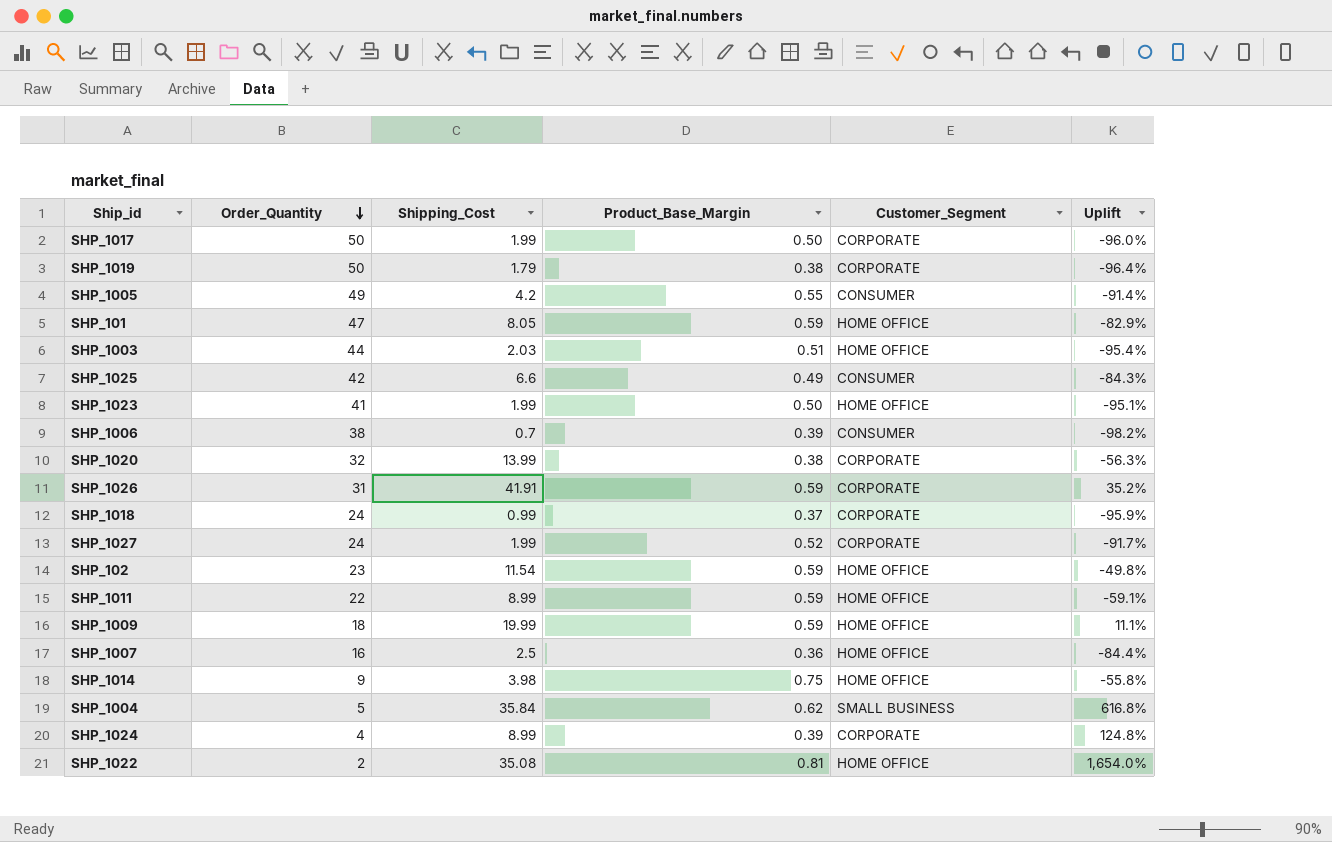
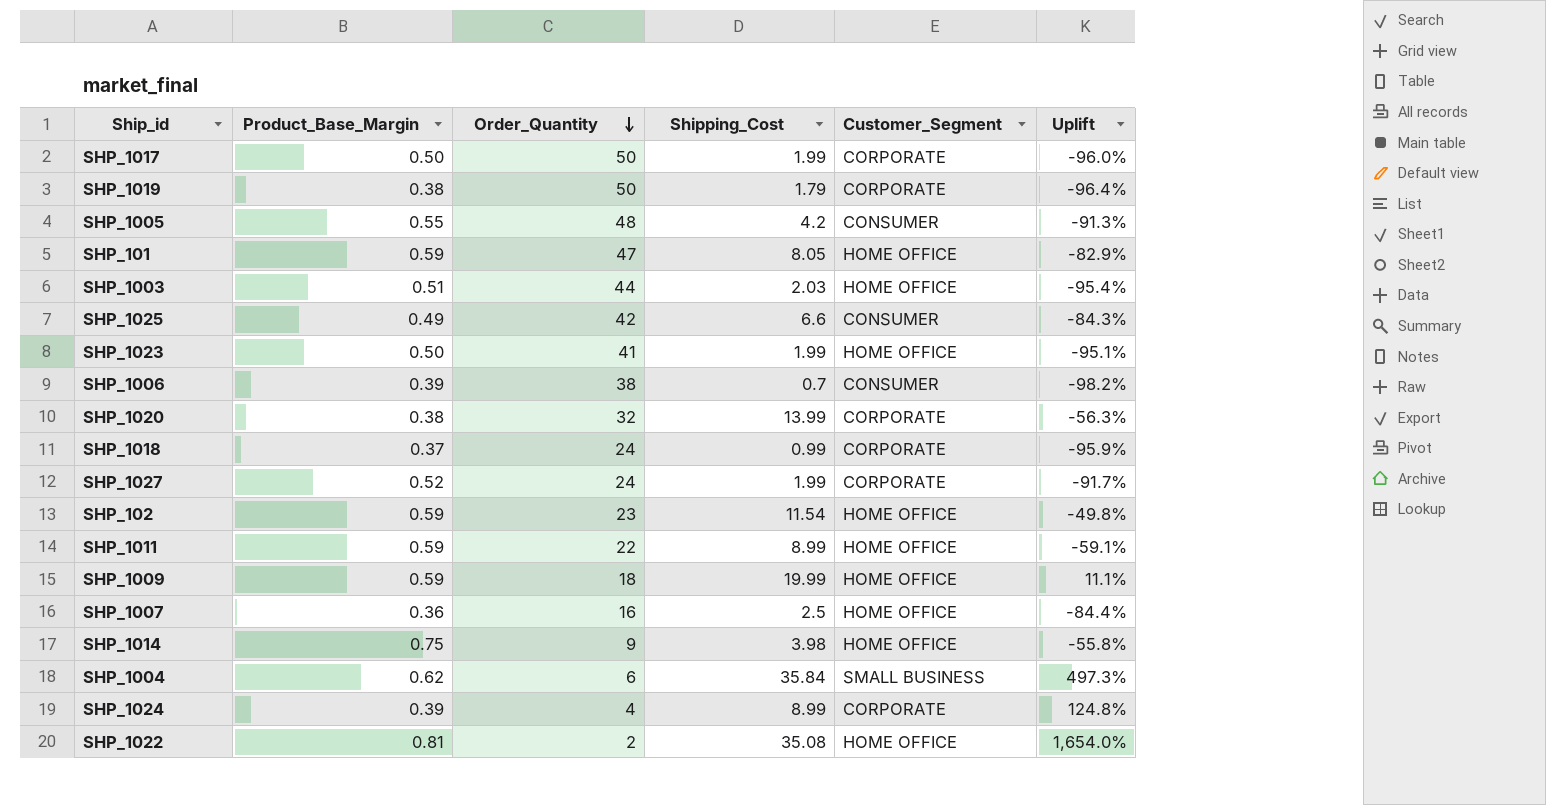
column Product_Base_Margin | position: 4 -> 2
row SHP_1026: 31 | 41.91 | 0.59 | CORPORATE | 35.2% -> none
SHP_1005 | Order_Quantity: 49 -> 48
SHP_1005 | Uplift: -91.4% -> -91.3%
SHP_1004 | Order_Quantity: 5 -> 6
SHP_1004 | Uplift: 616.8% -> 497.3%

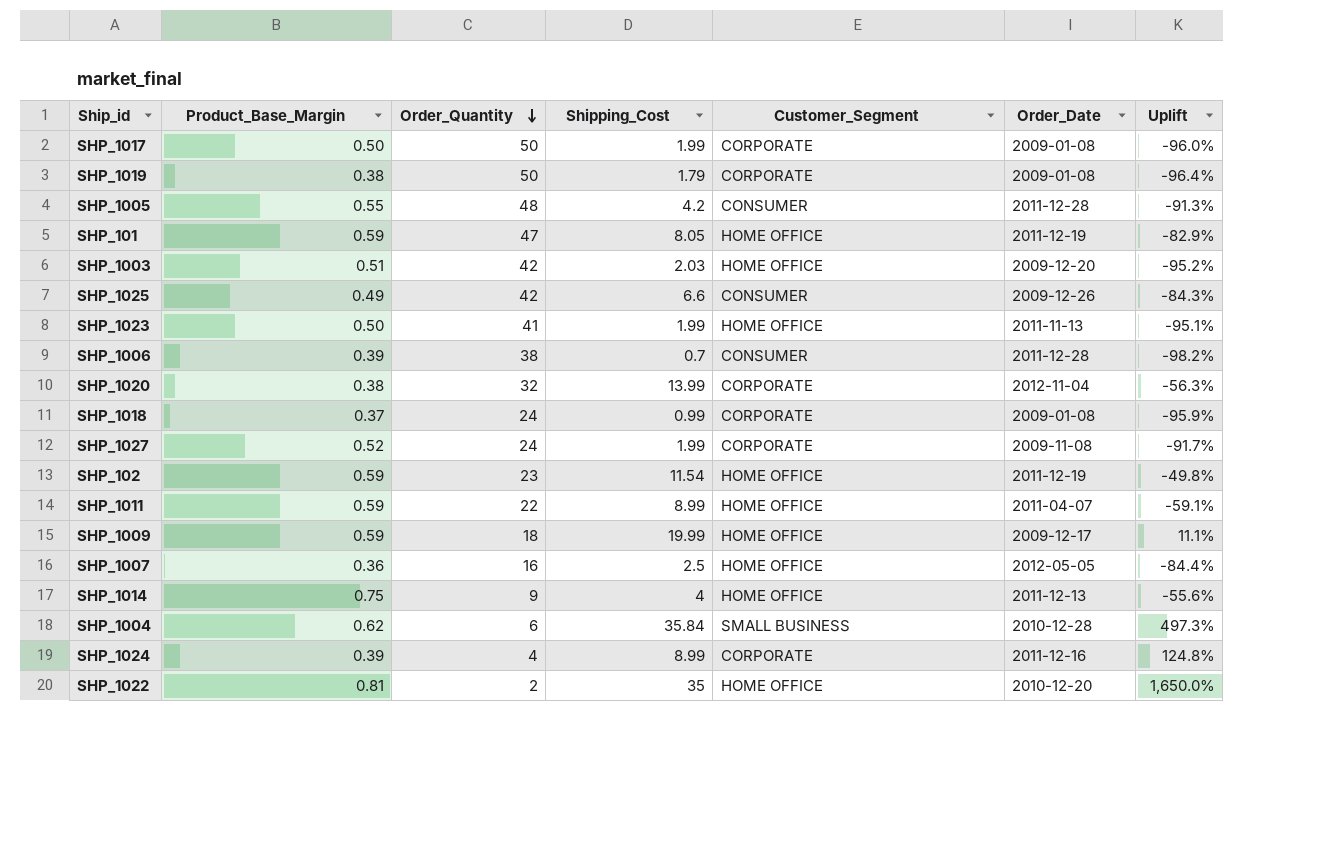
column Order_Date | position: none -> 6
SHP_1003 | Order_Quantity: 44 -> 42
SHP_1003 | Uplift: -95.4% -> -95.2%
SHP_1014 | Shipping_Cost: 3.98 -> 4
SHP_1014 | Uplift: -55.8% -> -55.6%
SHP_1022 | Shipping_Cost: 35.08 -> 35
SHP_1022 | Uplift: 1,654.0% -> 1,650.0%

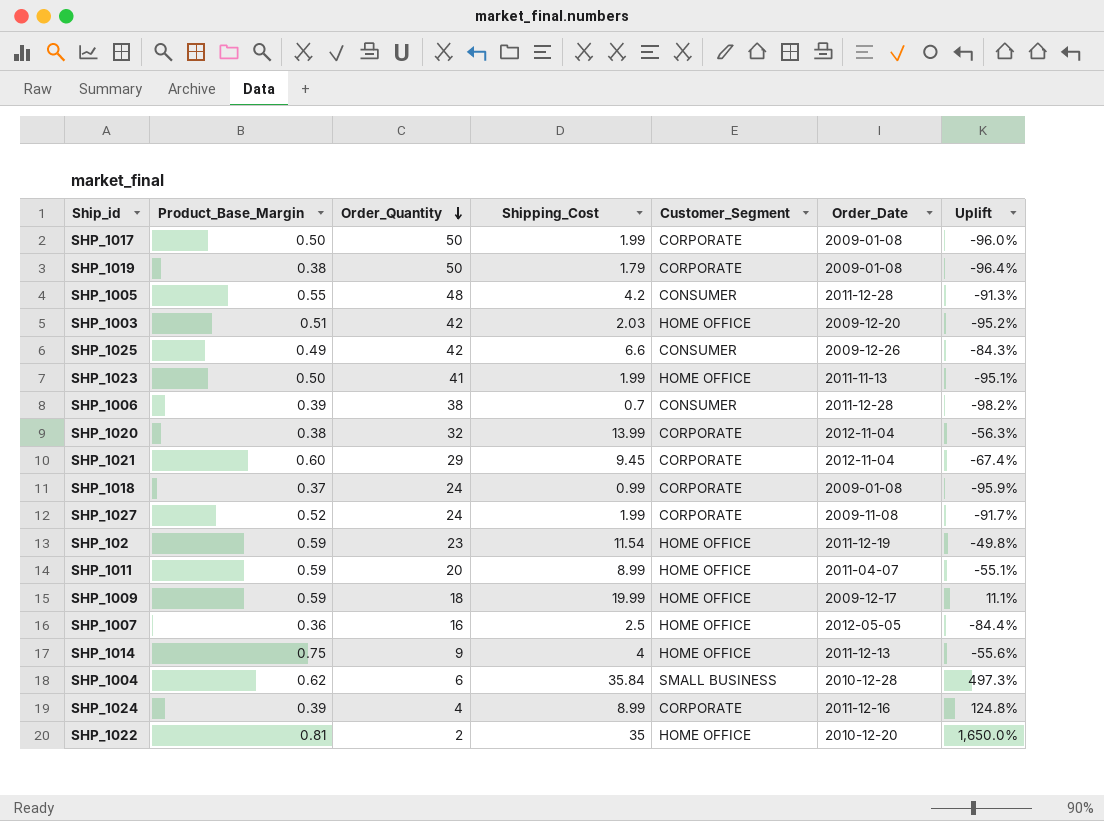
row SHP_101: 0.59 | 47 | 8.05 | HOME OFFICE | 2011-12-19 | -82.9% -> none
row SHP_1021: none -> 0.60 | 29 | 9.45 | CORPORATE | 2012-11-04 | -67.4%
SHP_1011 | Order_Quantity: 22 -> 20
SHP_1011 | Uplift: -59.1% -> -55.1%

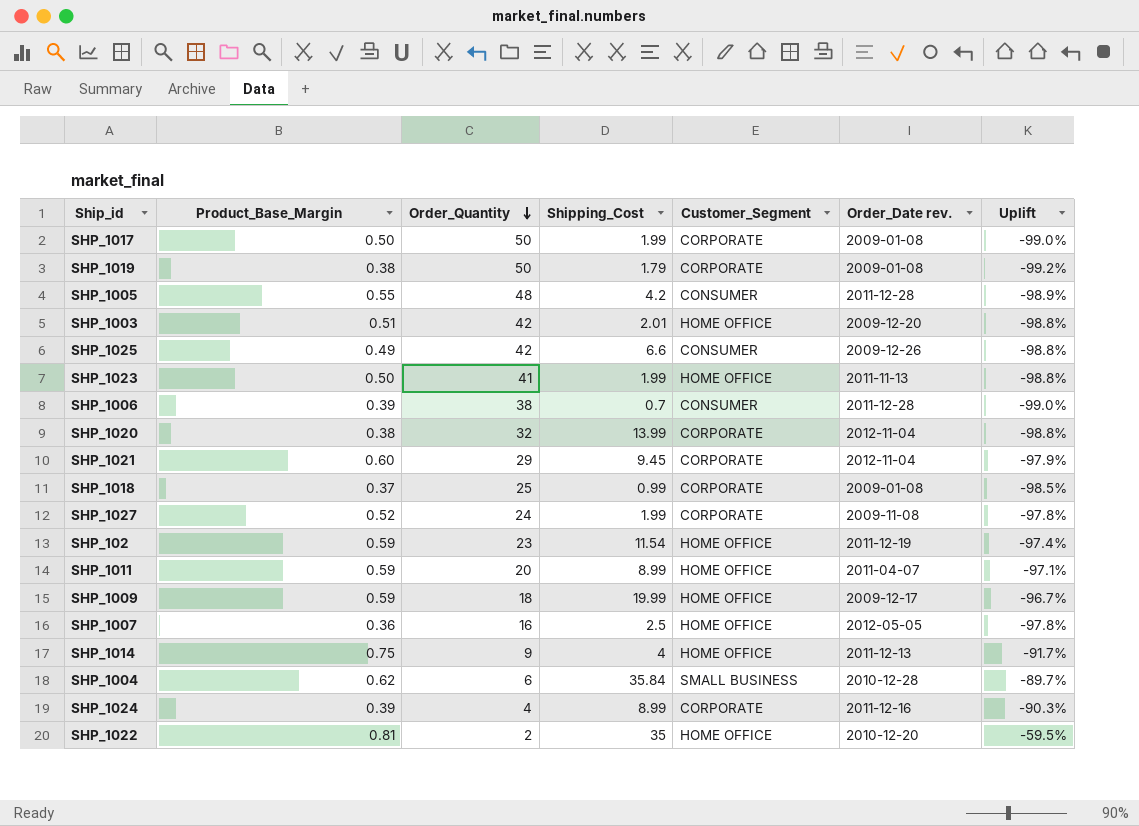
column name: Order_Date -> Order_Date rev.
column Uplift | formula: ([Shipping_Cost] - [Order_Quantity]) / [Order_Quantity] -> ([Product_Base_Margin] - [Order_Quantity]) / [Order_Quantity]
SHP_1003 | Shipping_Cost: 2.03 -> 2.01
SHP_1018 | Order_Quantity: 24 -> 25

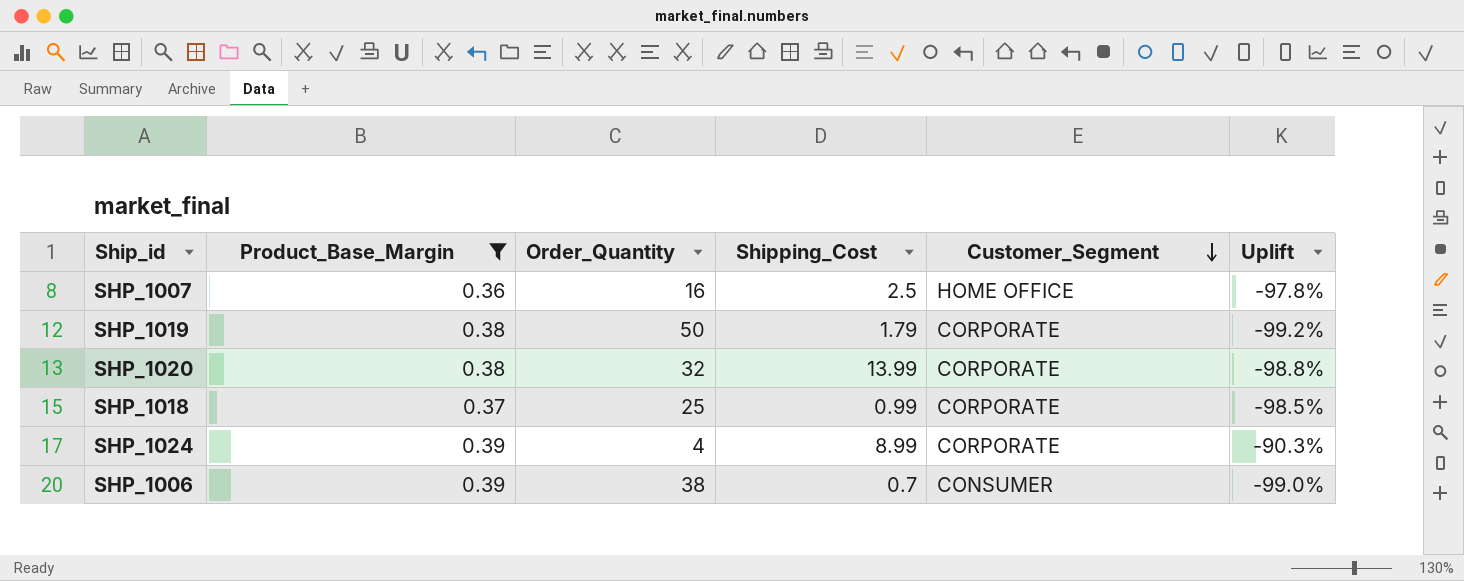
filter: none -> Product_Base_Margin <= 0.39
row order: Order_Quantity descending -> Customer_Segment descending
column Order_Date rev. | position: 6 -> none

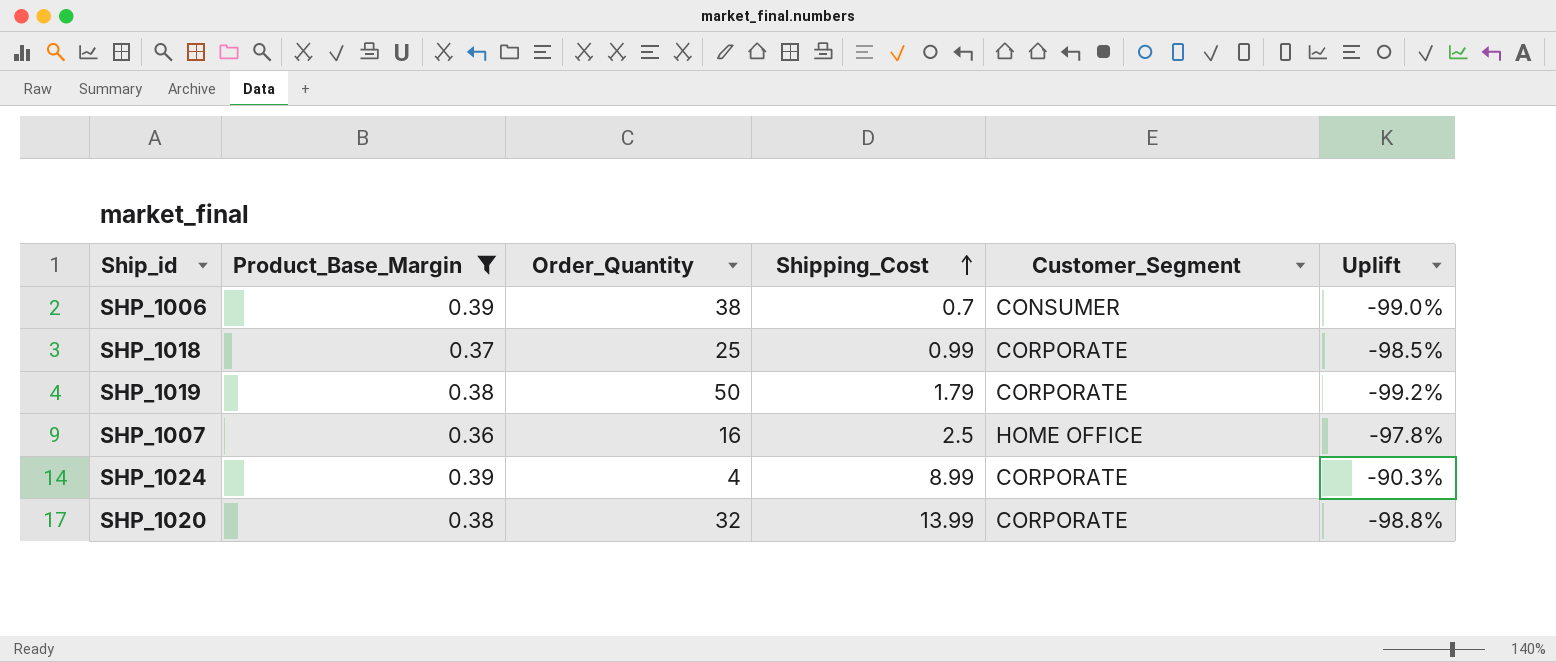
row order: Customer_Segment descending -> Shipping_Cost ascending

